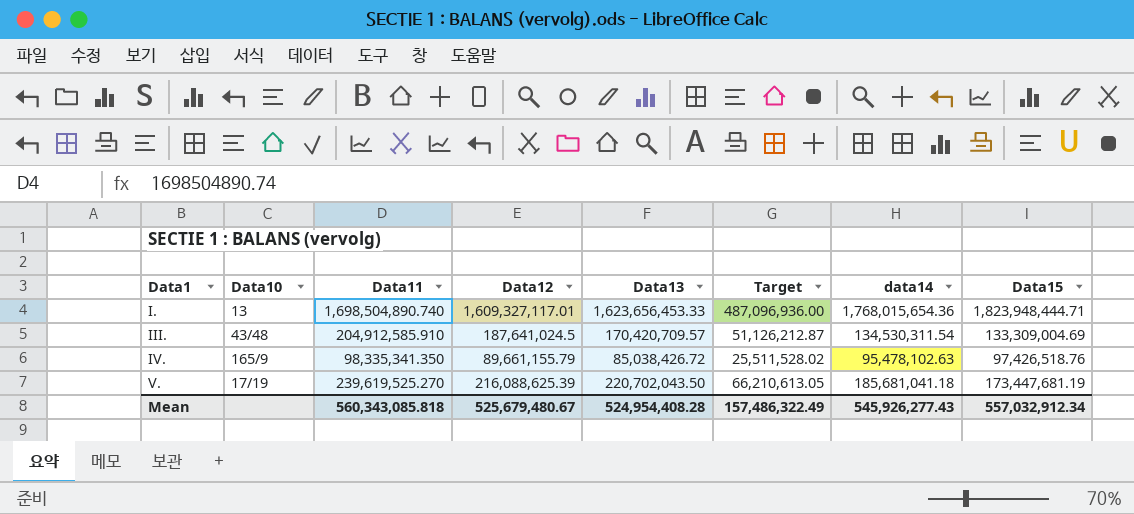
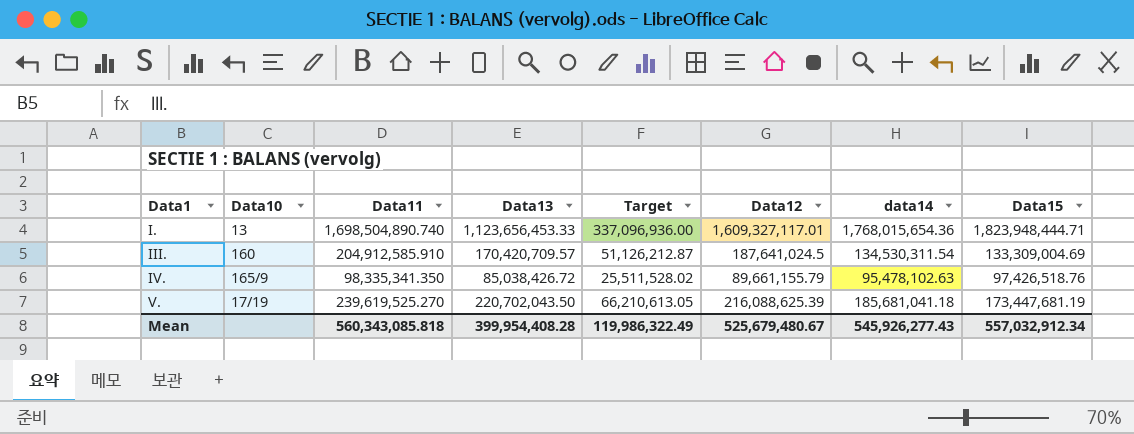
column Data12 | position: 4 -> 6
I. | Data13: 1,623,656,453.33 -> 1,123,656,453.33
I. | Target: 487,096,936.00 -> 337,096,936.00
III. | Data10: 43/48 -> 160
Mean | Data13: 524,954,408.28 -> 399,954,408.28
Mean | Target: 157,486,322.49 -> 119,986,322.49

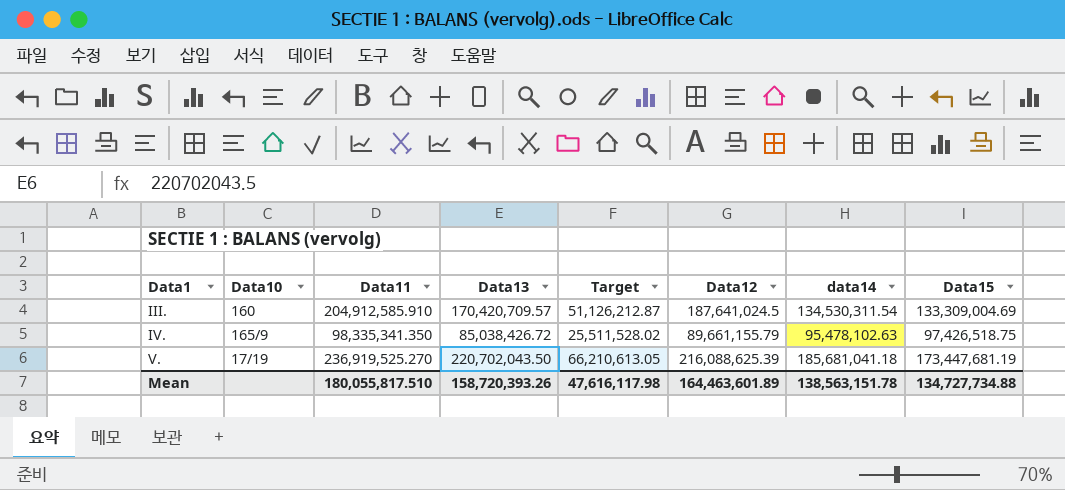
row I.: 13 | 1,698,504,890.740 | 1,123,656,453.33 | 337,096,936.00 | 1,609,327,117.01 | 1,768,015,654.36 | 1,823,948,444.71 -> none
IV. | Data15: 97,426,518.76 -> 97,426,518.75
V. | Data11: 239,619,525.270 -> 236,919,525.270
Mean | Data11: 560,343,085.818 -> 180,055,817.510
Mean | Data13: 399,954,408.28 -> 158,720,393.26
Mean | Target: 119,986,322.49 -> 47,616,117.98
Mean | Data12: 525,679,480.67 -> 164,463,601.89
Mean | data14: 545,926,277.43 -> 138,563,151.78
Mean | Data15: 557,032,912.34 -> 134,727,734.88

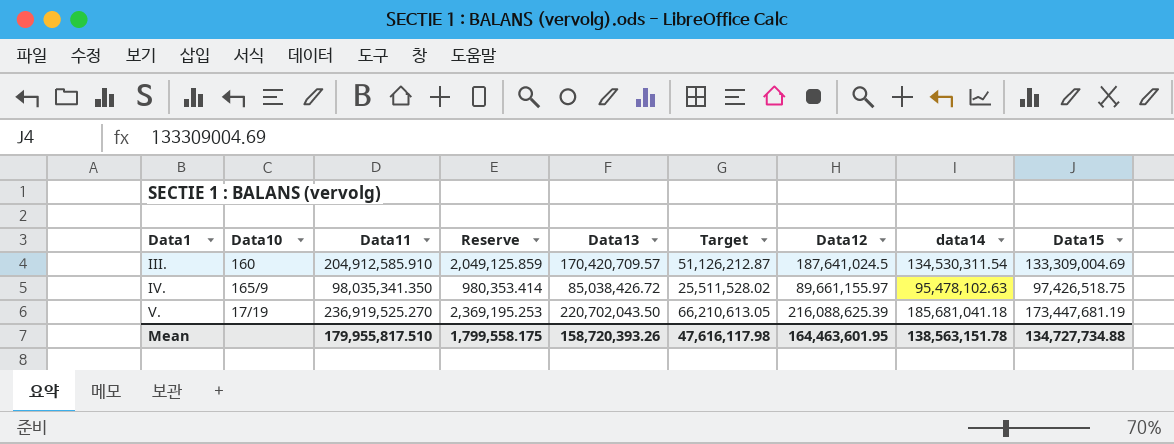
column Reserve | formula: none -> [Data11] * 0.01
IV. | Data11: 98,335,341.350 -> 98,035,341.350
IV. | Data12: 89,661,155.79 -> 89,661,155.97
Mean | Data11: 180,055,817.510 -> 179,955,817.510
Mean | Data12: 164,463,601.89 -> 164,463,601.95

